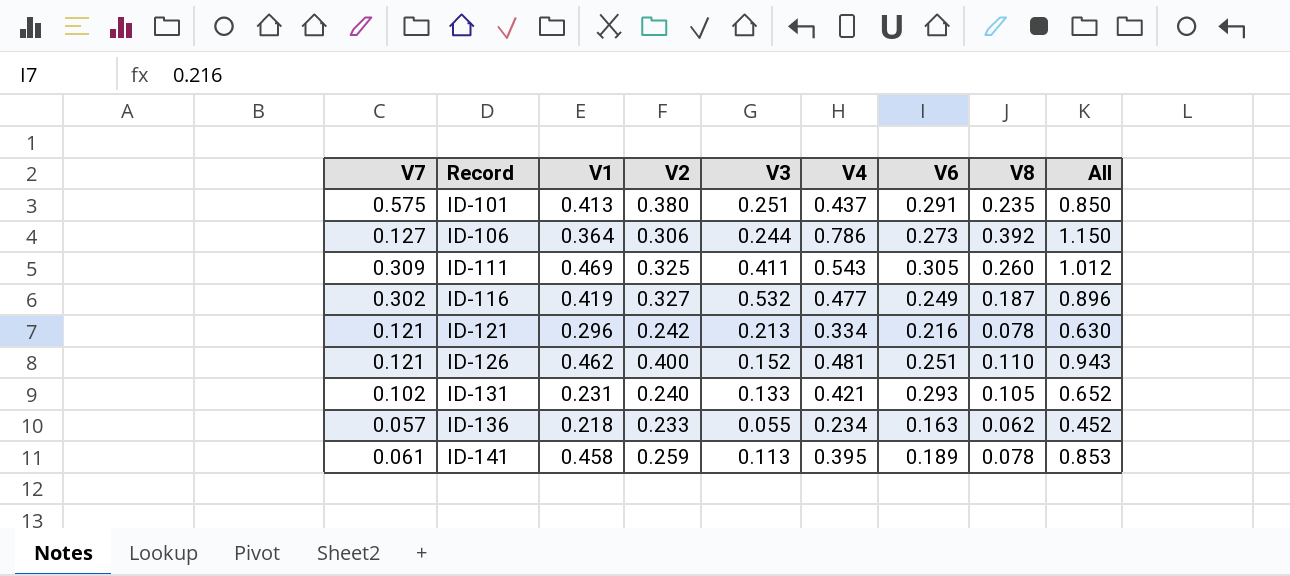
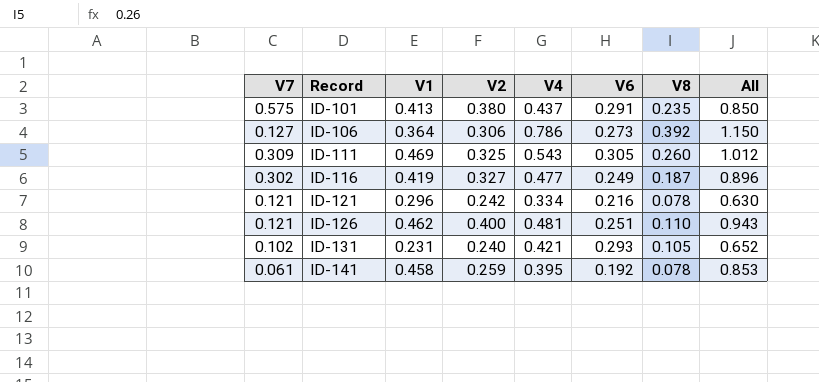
column V3 | position: 5 -> none
row ID-136: 0.057 | 0.218 | 0.233 | 0.055 | 0.234 | 0.163 | 0.062 | 0.452 -> none
ID-141 | V6: 0.189 -> 0.192

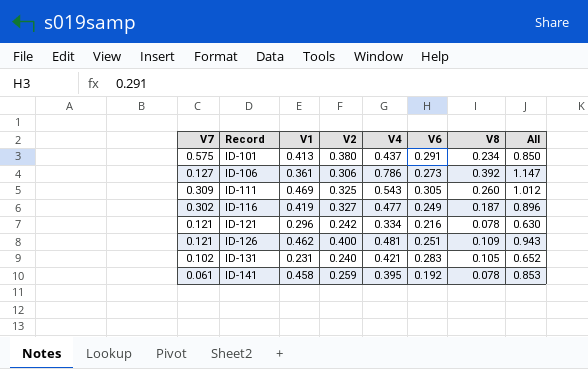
ID-101 | V8: 0.235 -> 0.234
ID-106 | V1: 0.364 -> 0.361
ID-106 | All: 1.150 -> 1.147
ID-126 | V8: 0.110 -> 0.109
ID-131 | V6: 0.293 -> 0.283

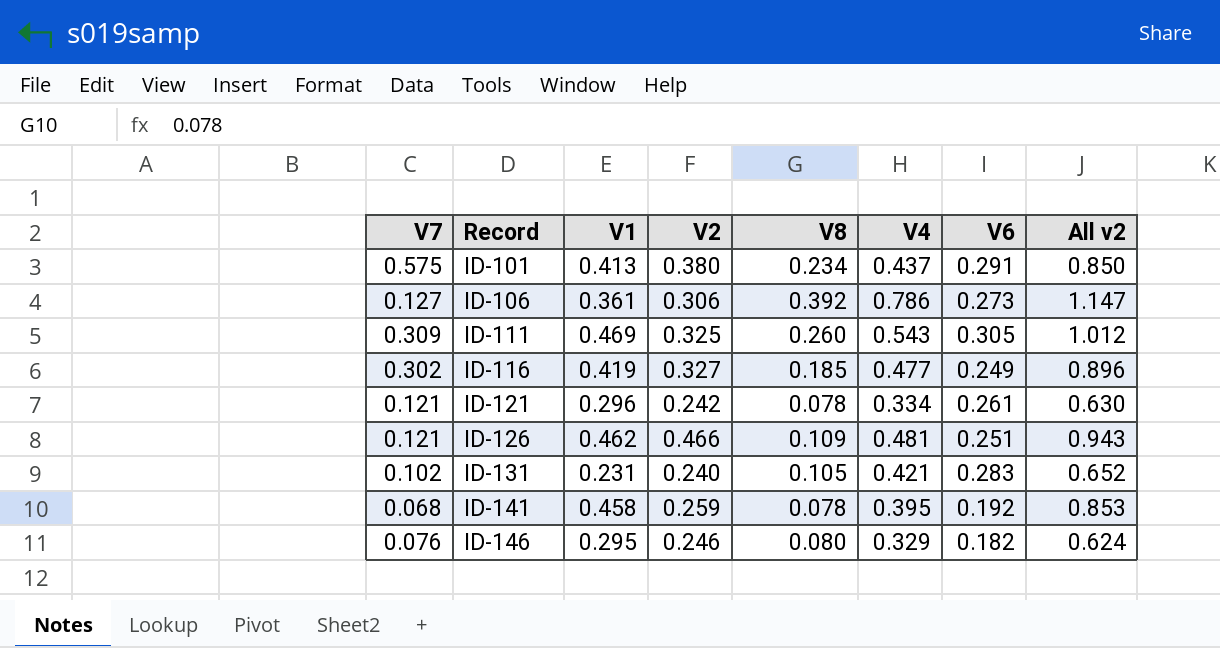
column V8 | position: 7 -> 5
column name: All -> All v2
ID-116 | V8: 0.187 -> 0.185
ID-121 | V6: 0.216 -> 0.261
ID-126 | V2: 0.400 -> 0.466
ID-141 | V7: 0.061 -> 0.068
row ID-146: none -> 0.076 | 0.295 | 0.246 | 0.080 | 0.329 | 0.182 | 0.624

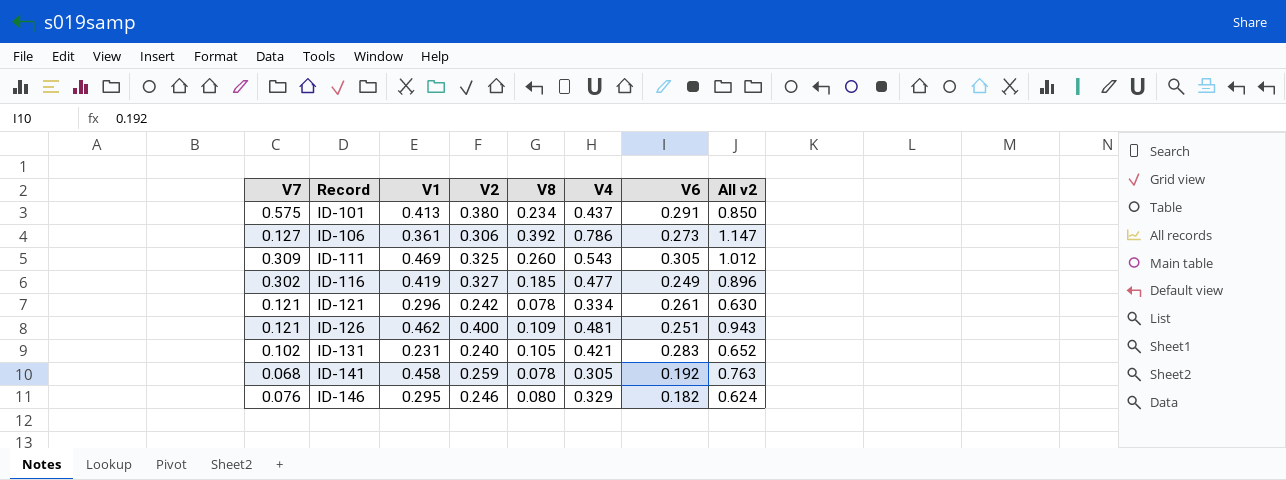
ID-126 | V2: 0.466 -> 0.400
ID-141 | V4: 0.395 -> 0.305
ID-141 | All v2: 0.853 -> 0.763

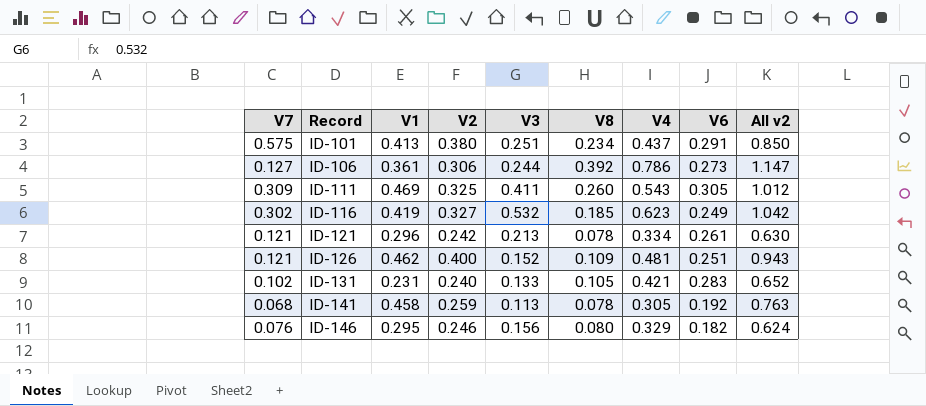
column V3 | position: none -> 5
ID-116 | V4: 0.477 -> 0.623
ID-116 | All v2: 0.896 -> 1.042

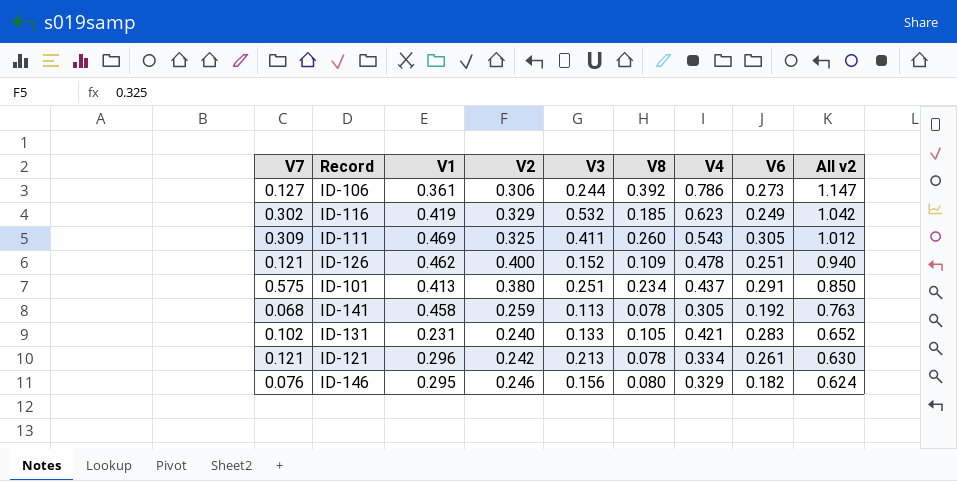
row order: Record ascending -> All v2 descending
ID-116 | V2: 0.327 -> 0.329
ID-126 | V4: 0.481 -> 0.478
ID-126 | All v2: 0.943 -> 0.940

